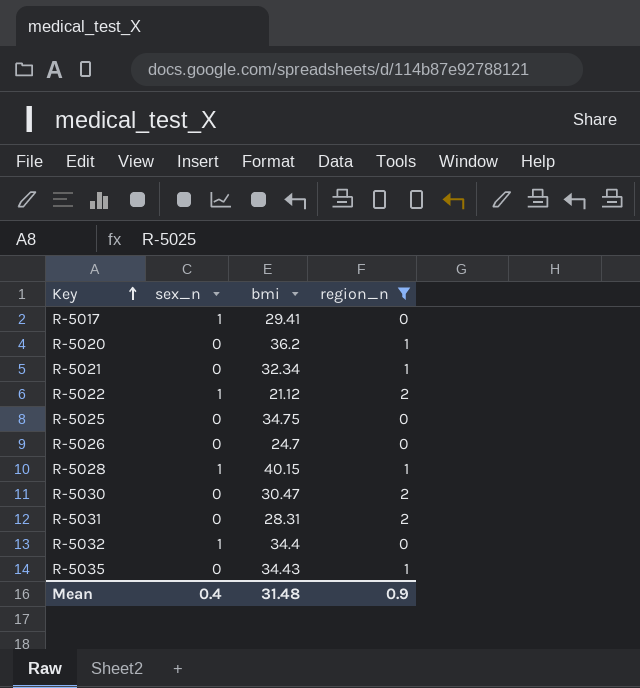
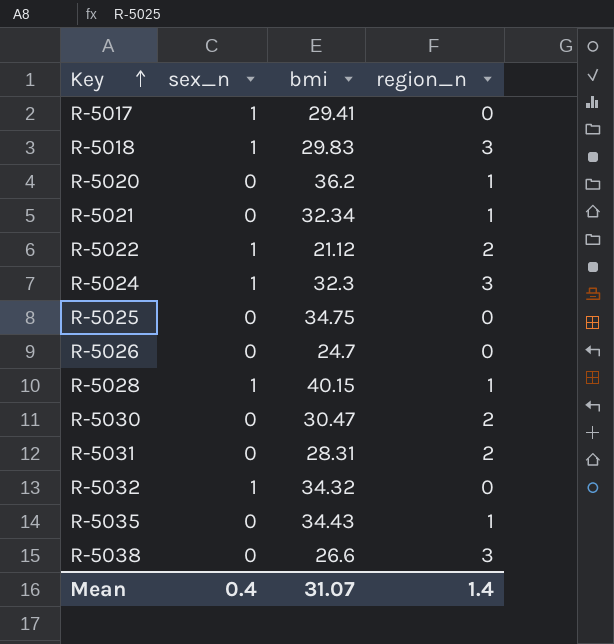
filter: region_n != 3 -> none
R-5032 | bmi: 34.4 -> 34.32
Mean | bmi: 31.48 -> 31.07
Mean | region_n: 0.9 -> 1.4

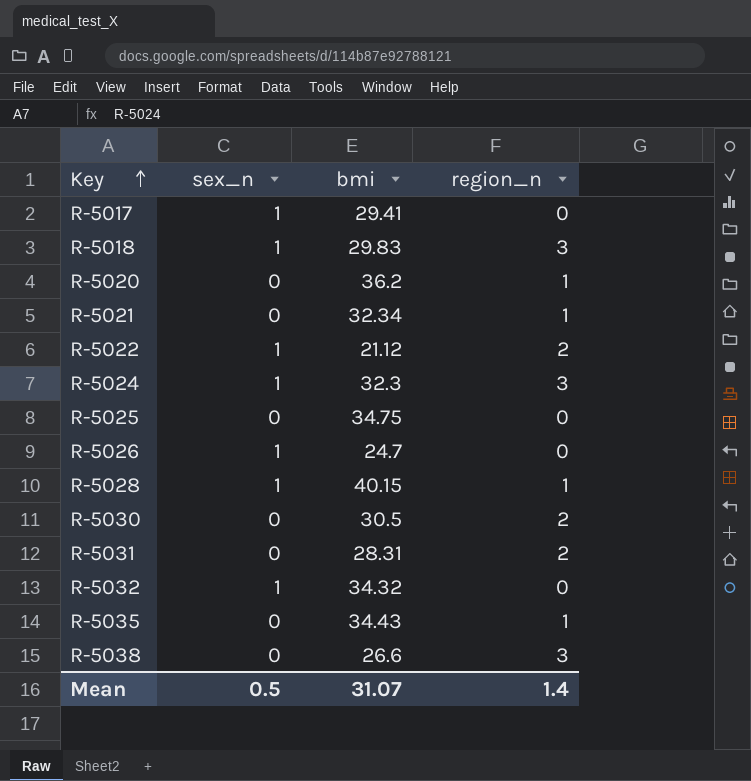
R-5026 | sex_n: 0 -> 1
R-5030 | bmi: 30.47 -> 30.5
Mean | sex_n: 0.4 -> 0.5

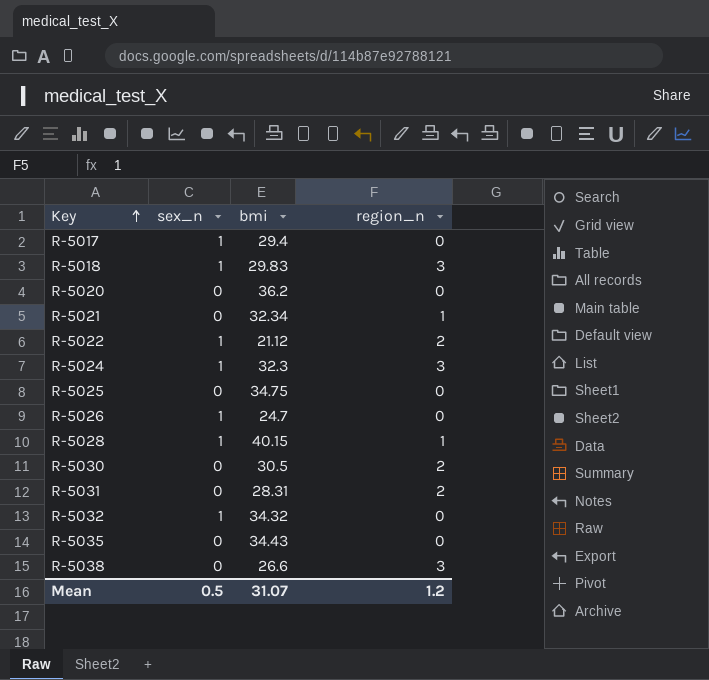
R-5017 | bmi: 29.41 -> 29.4
R-5020 | region_n: 1 -> 0
R-5035 | region_n: 1 -> 0
Mean | region_n: 1.4 -> 1.2

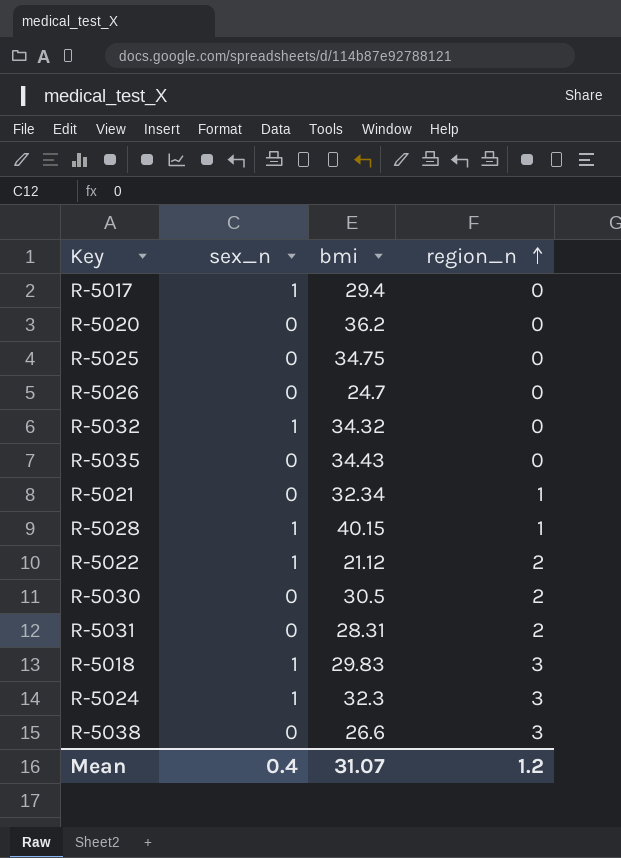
row order: Key ascending -> region_n ascending
R-5026 | sex_n: 1 -> 0
Mean | sex_n: 0.5 -> 0.4

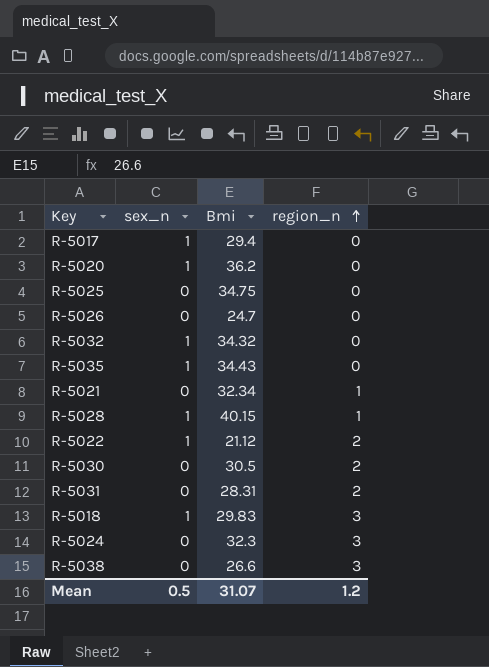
column name: bmi -> Bmi
R-5020 | sex_n: 0 -> 1
R-5035 | sex_n: 0 -> 1
R-5024 | sex_n: 1 -> 0
Mean | sex_n: 0.4 -> 0.5

